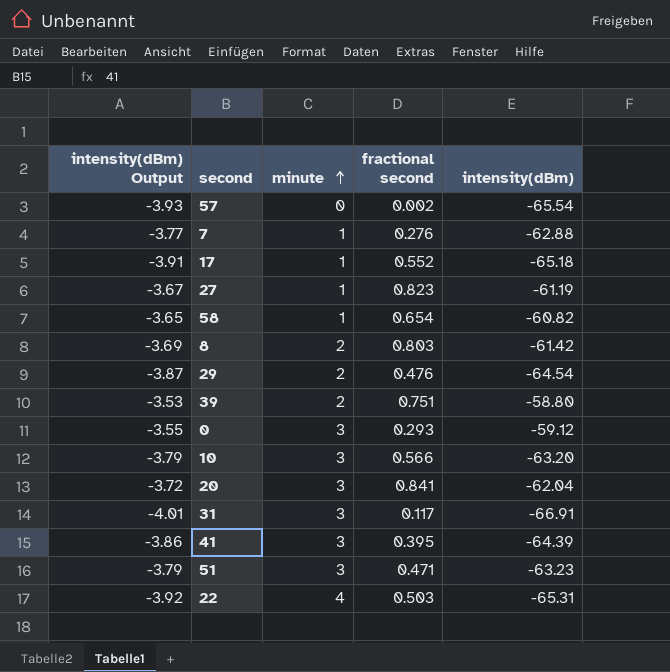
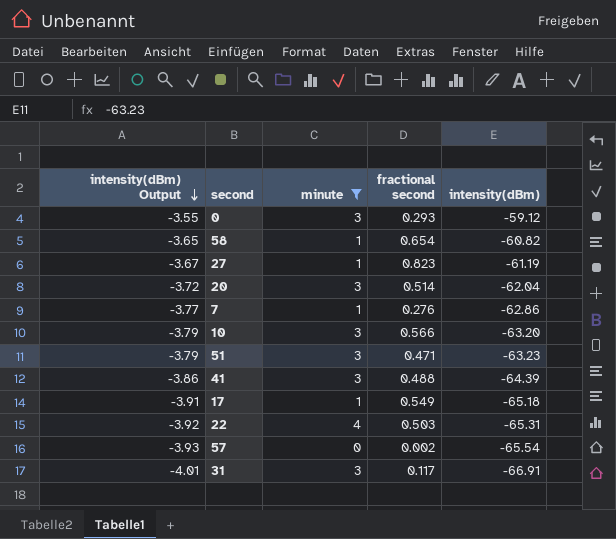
filter: none -> minute != 2
row order: minute ascending -> intensity(dBm) Output descending
20 | fractional second: 0.841 -> 0.514
7 | intensity(dBm): -62.88 -> -62.86
41 | fractional second: 0.395 -> 0.488
17 | fractional second: 0.552 -> 0.549

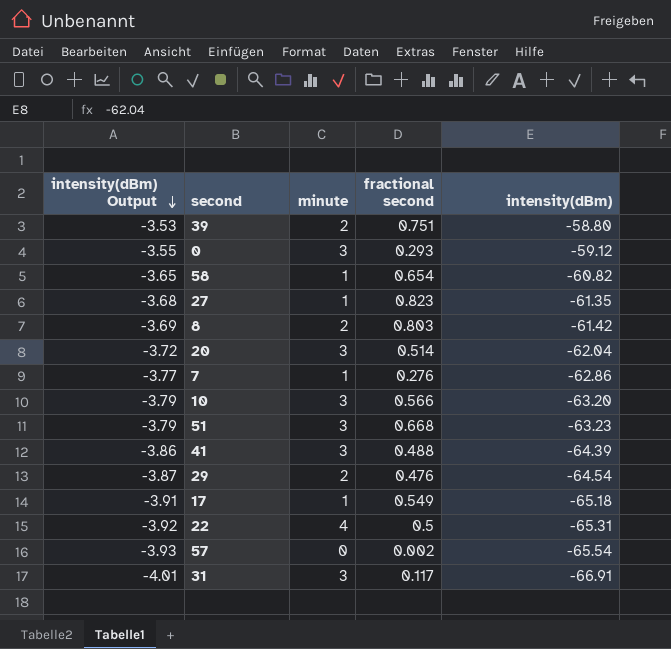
filter: minute != 2 -> none
27 | intensity(dBm) Output: -3.67 -> -3.68
27 | intensity(dBm): -61.19 -> -61.35
51 | fractional second: 0.471 -> 0.668
22 | fractional second: 0.503 -> 0.5

